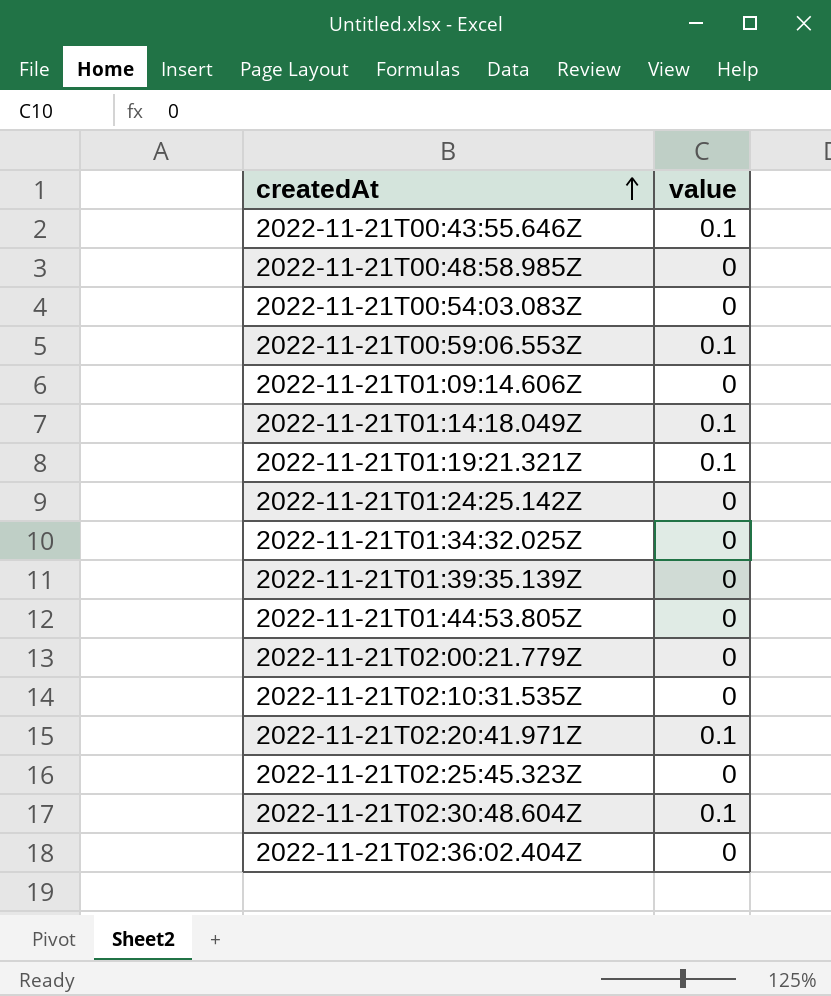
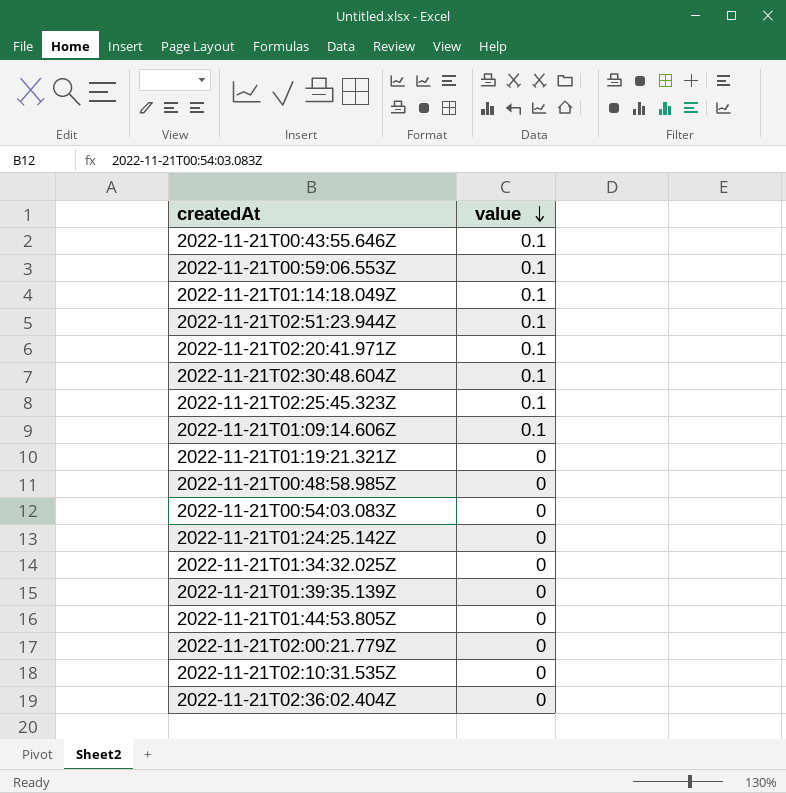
row order: createdAt ascending -> value descending
row 2022-11-21T02:51:23.944Z: none -> 0.1
2022-11-21T02:25:45.323Z | value: 0 -> 0.1
2022-11-21T01:09:14.606Z | value: 0 -> 0.1
2022-11-21T01:19:21.321Z | value: 0.1 -> 0

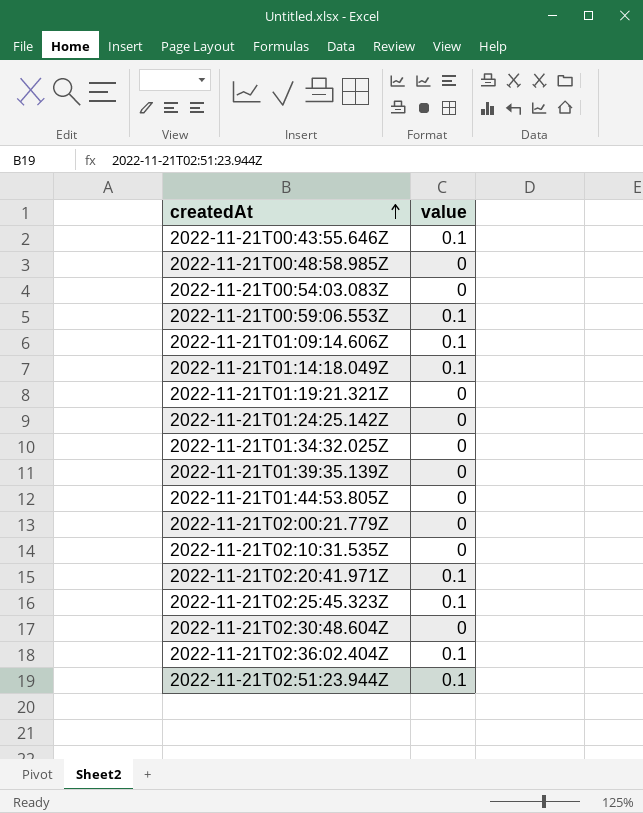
row order: value descending -> createdAt ascending
2022-11-21T02:30:48.604Z | value: 0.1 -> 0
2022-11-21T02:36:02.404Z | value: 0 -> 0.1

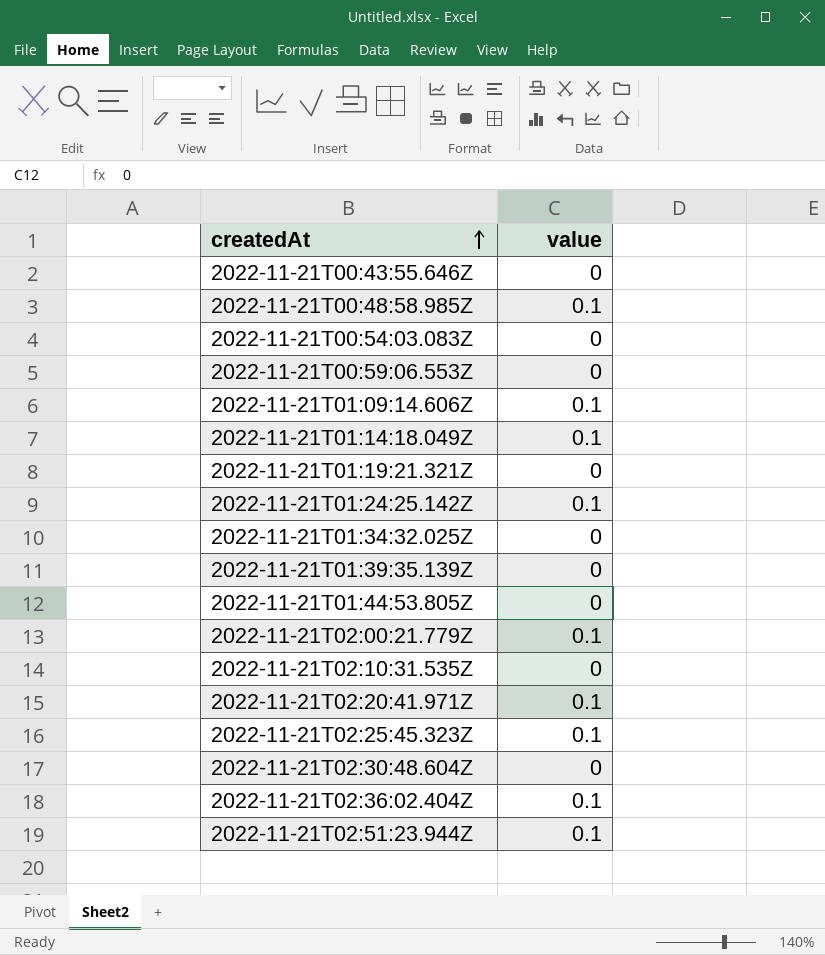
2022-11-21T00:43:55.646Z | value: 0.1 -> 0
2022-11-21T00:48:58.985Z | value: 0 -> 0.1
2022-11-21T00:59:06.553Z | value: 0.1 -> 0
2022-11-21T01:24:25.142Z | value: 0 -> 0.1
2022-11-21T02:00:21.779Z | value: 0 -> 0.1

